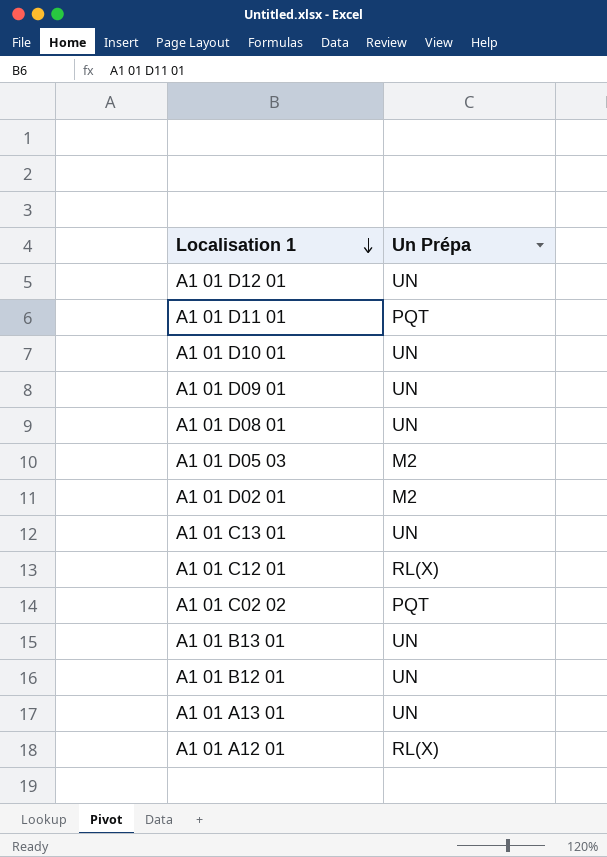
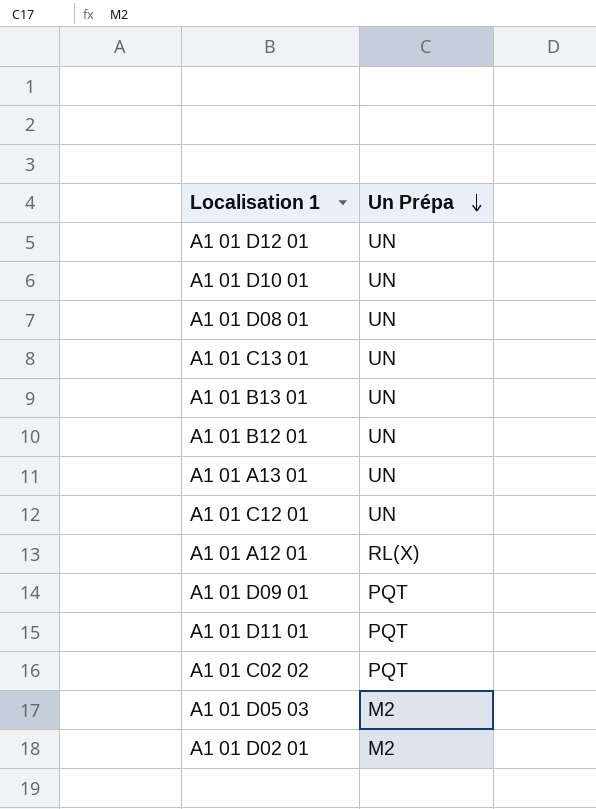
row order: Localisation 1 descending -> Un Prépa descending
A1 01 C12 01 | Un Prépa: RL(X) -> UN
A1 01 D09 01 | Un Prépa: UN -> PQT

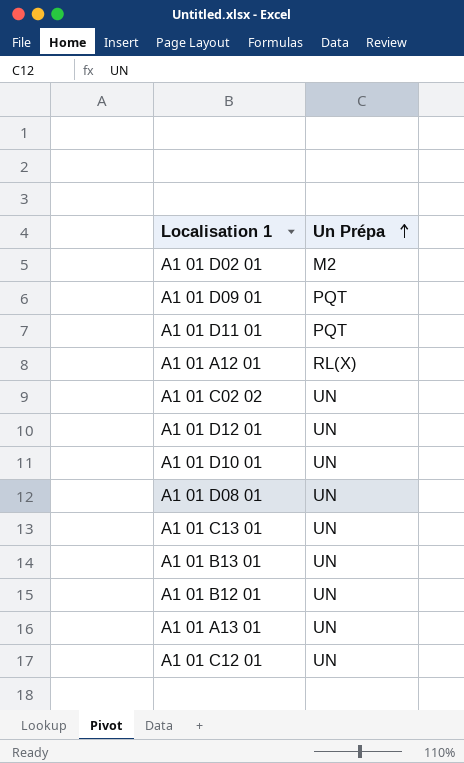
row order: Un Prépa descending -> Un Prépa ascending
row A1 01 D05 03: M2 -> none
A1 01 C02 02 | Un Prépa: PQT -> UN

